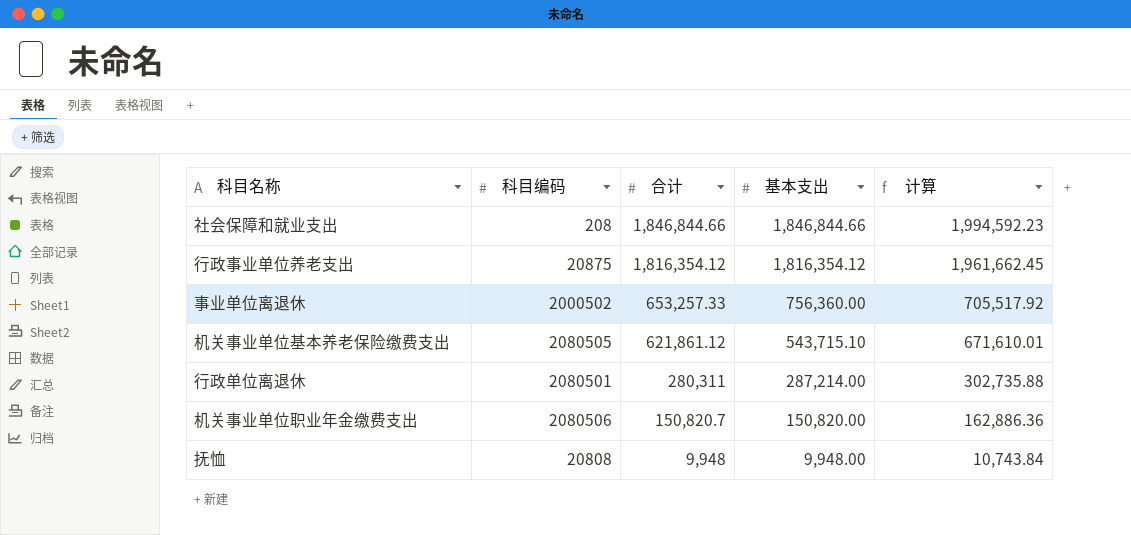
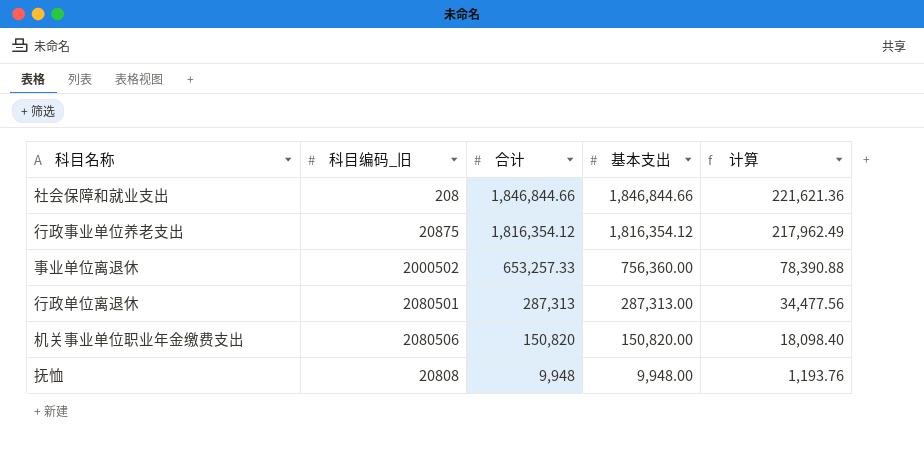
column name: 科目编码 -> 科目编码_旧
column 计算 | formula: [合计] * 1.08 -> [合计] * 0.12
row 机关事业单位基本养老保险缴费支出: 2080505 | 621,861.12 | 543,715.10 | 671,610.01 -> none
行政单位离退休 | 合计: 280,311 -> 287,313
行政单位离退休 | 基本支出: 287,214.00 -> 287,313.00
机关事业单位职业年金缴费支出 | 合计: 150,820.7 -> 150,820

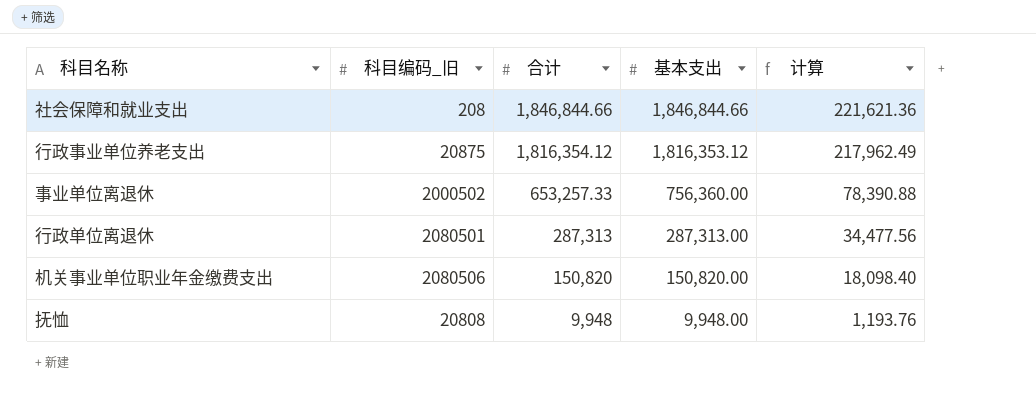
行政事业单位养老支出 | 基本支出: 1,816,354.12 -> 1,816,353.12

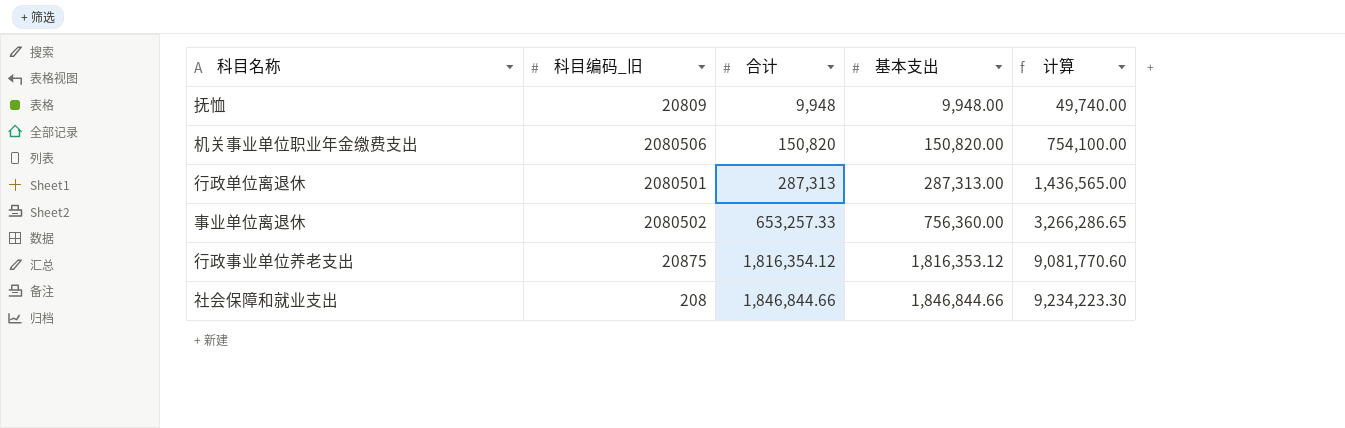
row order: 合计 descending -> 合计 ascending
column 计算 | formula: [合计] * 0.12 -> [合计] * 5
抚恤 | 科目编码_旧: 20808 -> 20809
事业单位离退休 | 科目编码_旧: 2000502 -> 2080502

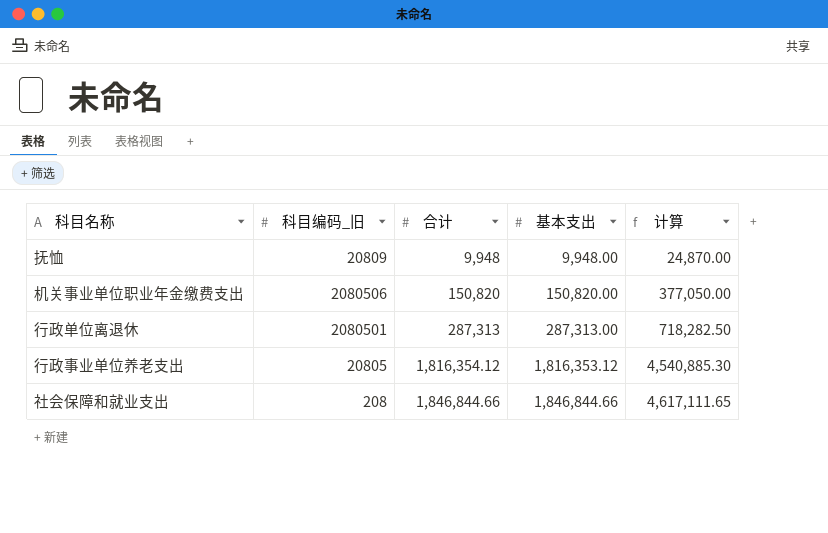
column 计算 | formula: [合计] * 5 -> [合计] * 2.5
row 事业单位离退休: 2080502 | 653,257.33 | 756,360.00 | 3,266,286.65 -> none
行政事业单位养老支出 | 科目编码_旧: 20875 -> 20805

